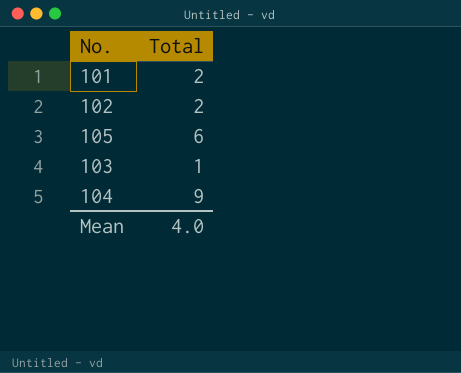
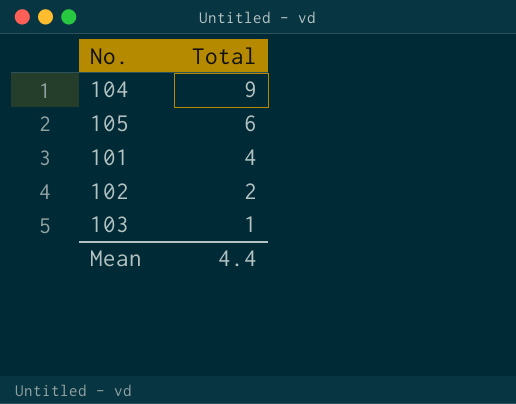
row order: none -> Total descending
101 | Total: 2 -> 4
Mean | Total: 4.0 -> 4.4

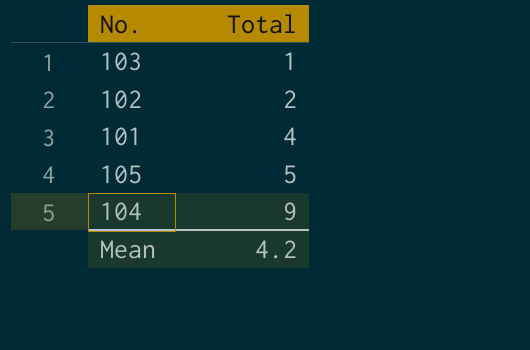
row order: Total descending -> Total ascending
105 | Total: 6 -> 5
Mean | Total: 4.4 -> 4.2

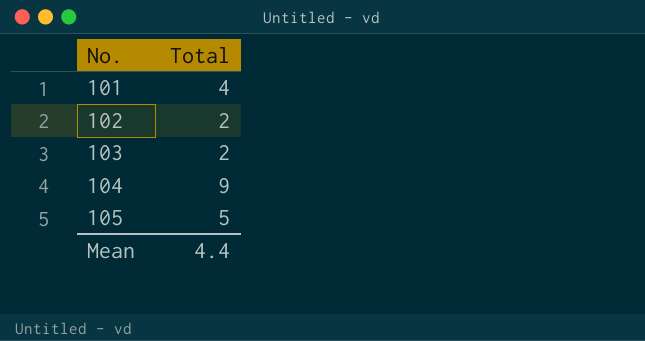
row order: Total ascending -> No. ascending
103 | Total: 1 -> 2
Mean | Total: 4.2 -> 4.4

